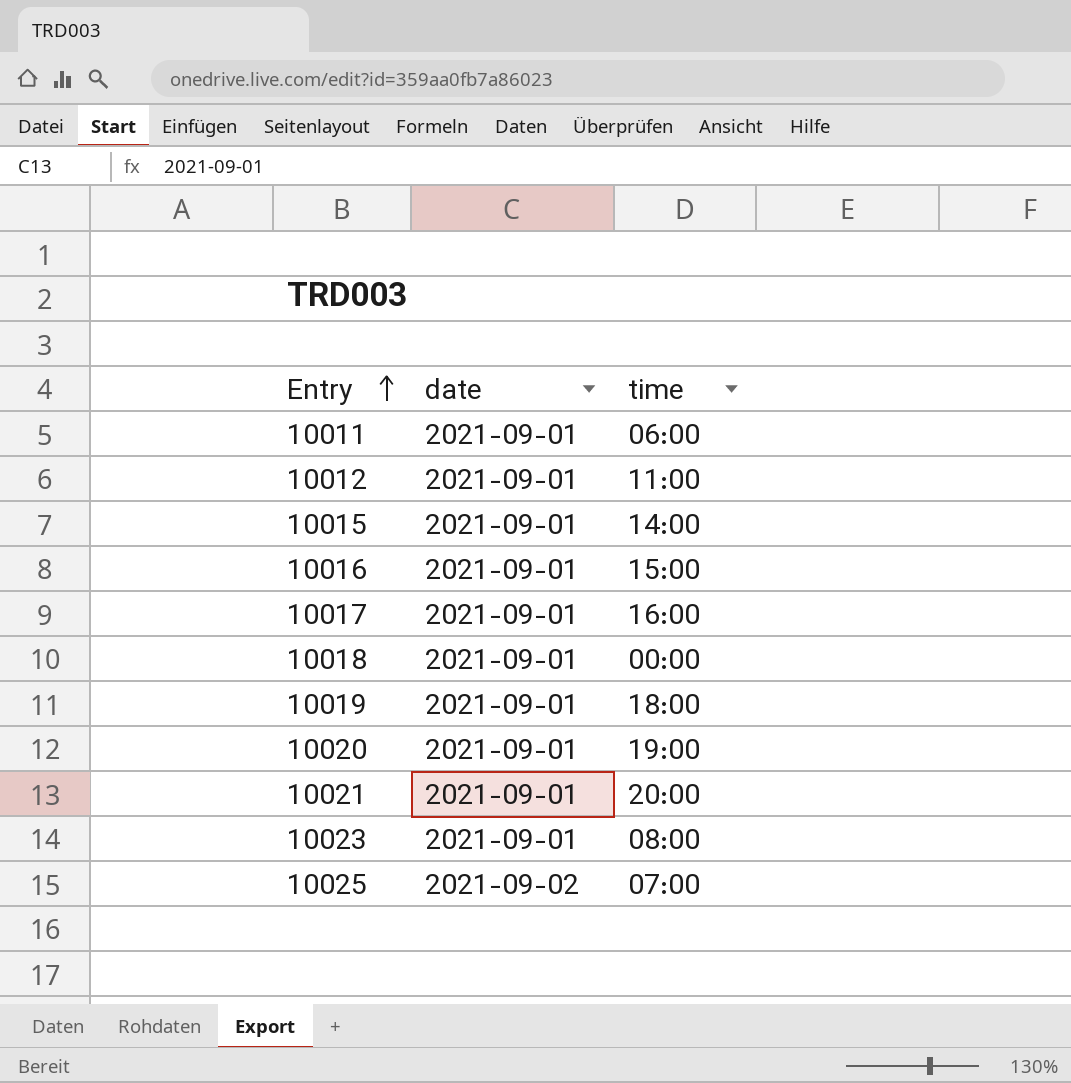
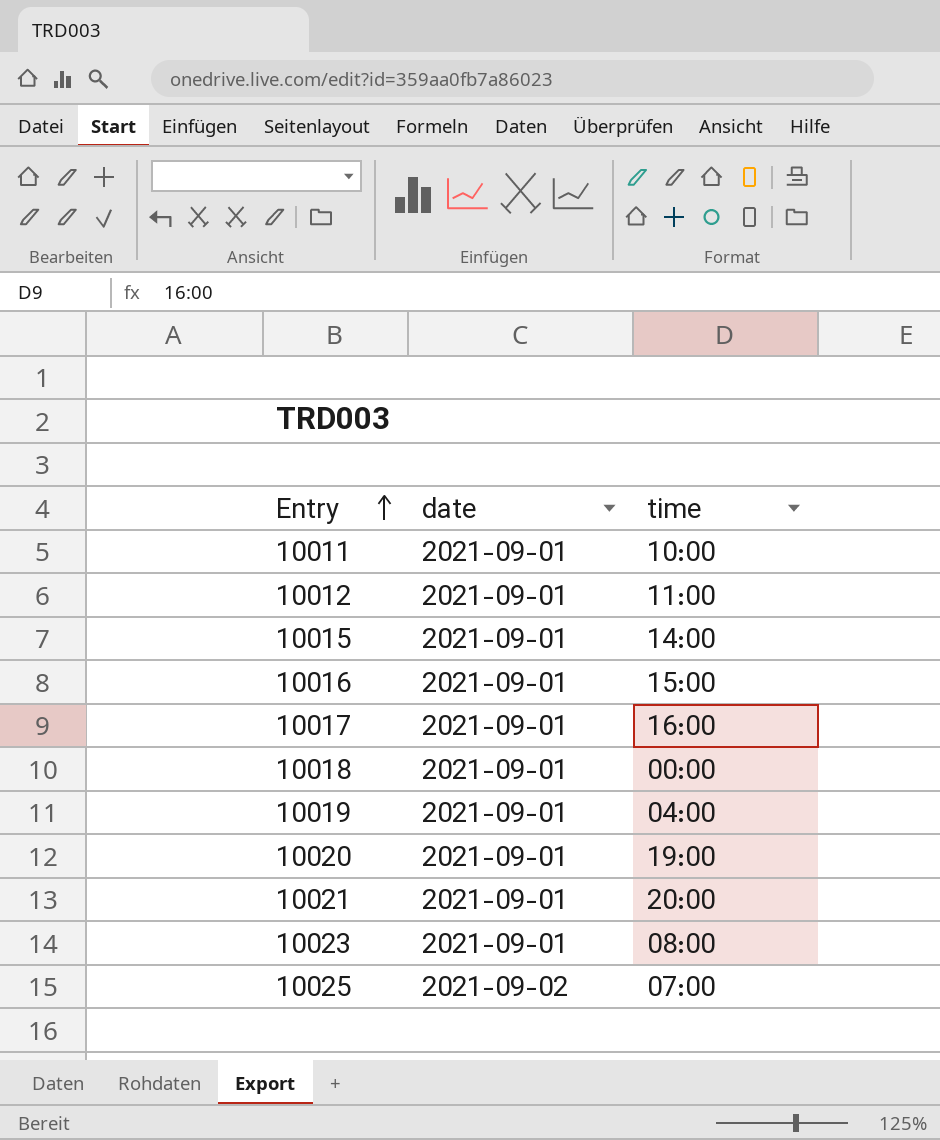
10011 | time: 06:00 -> 10:00
10019 | time: 18:00 -> 04:00

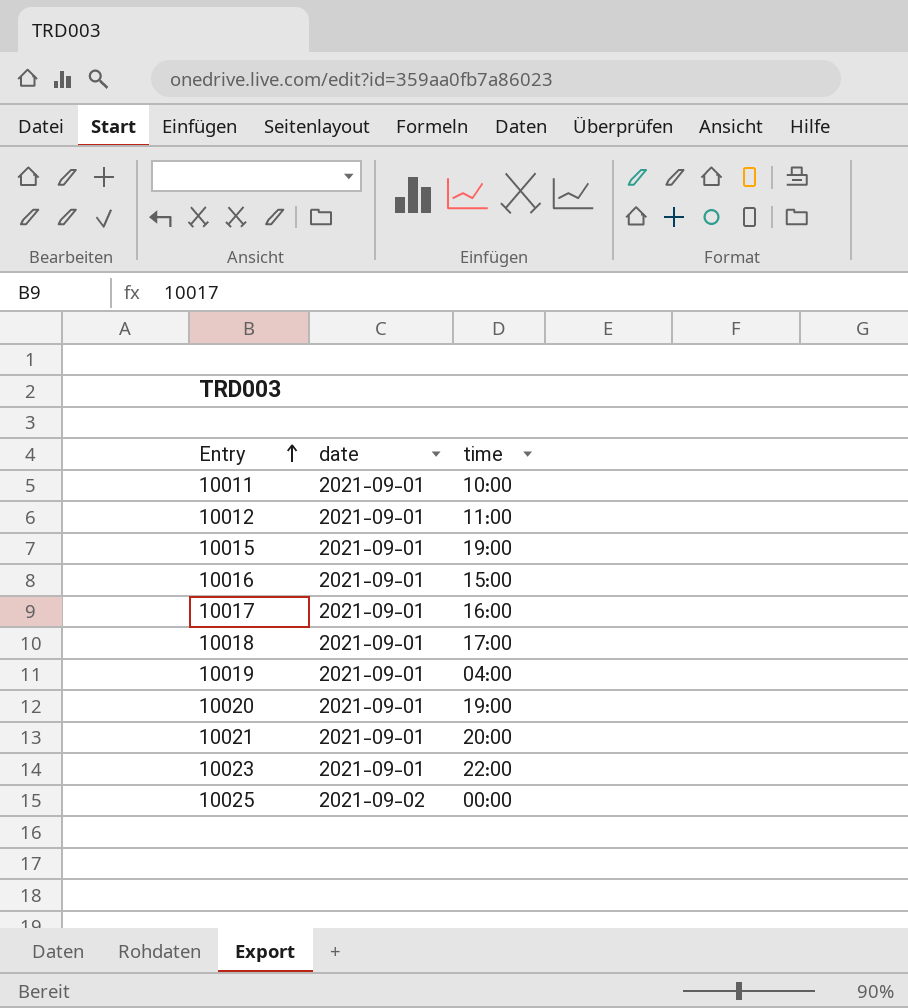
10015 | time: 14:00 -> 19:00
10018 | time: 00:00 -> 17:00
10023 | time: 08:00 -> 22:00
10025 | time: 07:00 -> 00:00

